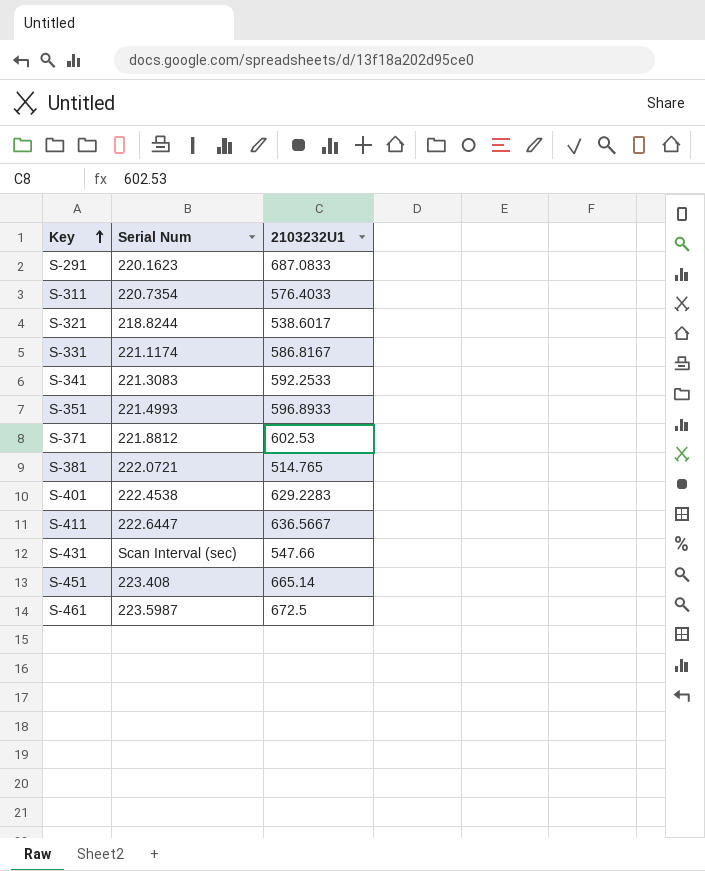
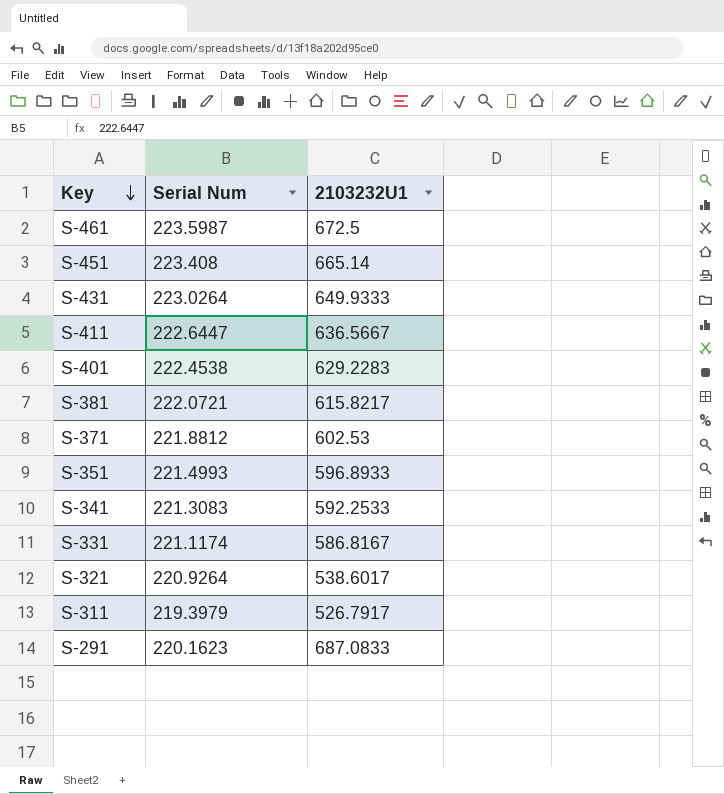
row order: Key ascending -> Key descending
S-431 | Serial Num: Scan Interval (sec) -> 223.0264
S-431 | 2103232U1: 547.66 -> 649.9333
S-381 | 2103232U1: 514.765 -> 615.8217
S-321 | Serial Num: 218.8244 -> 220.9264
S-311 | Serial Num: 220.7354 -> 219.3979
S-311 | 2103232U1: 576.4033 -> 526.7917

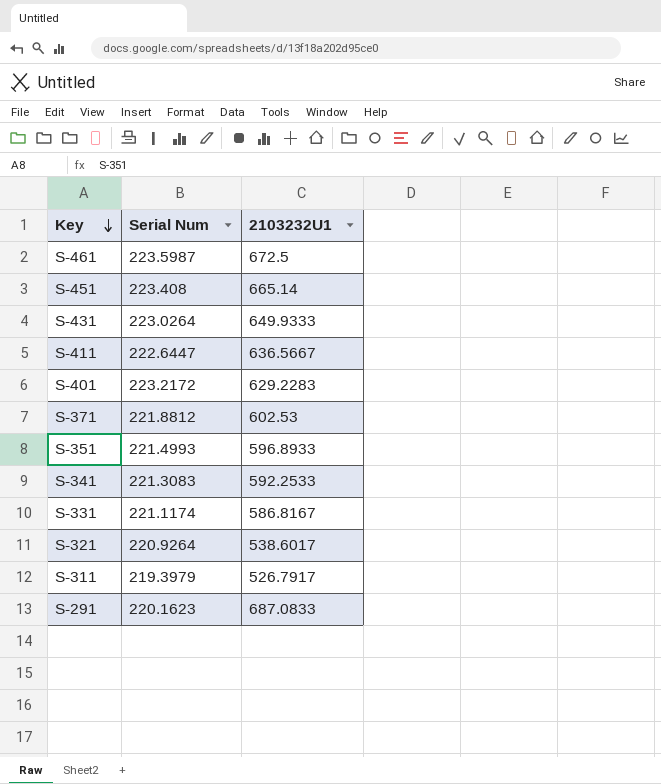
row S-381: 222.0721 | 615.8217 -> none
S-401 | Serial Num: 222.4538 -> 223.2172

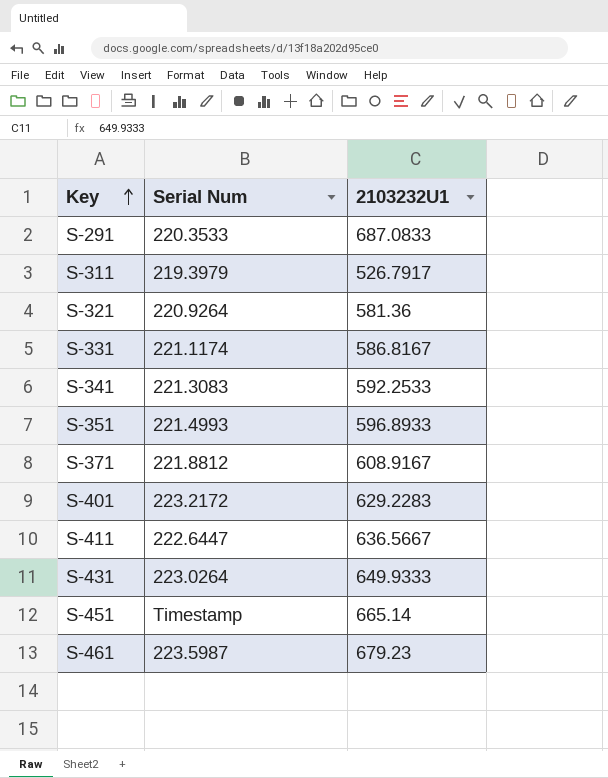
row order: Key descending -> Key ascending
S-291 | Serial Num: 220.1623 -> 220.3533
S-321 | 2103232U1: 538.6017 -> 581.36
S-371 | 2103232U1: 602.53 -> 608.9167
S-451 | Serial Num: 223.408 -> Timestamp
S-461 | 2103232U1: 672.5 -> 679.23

